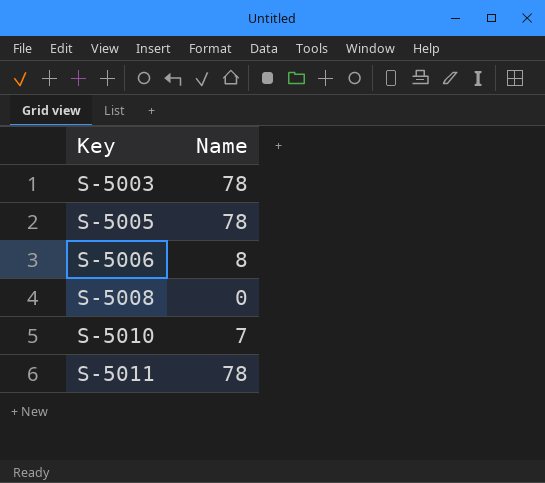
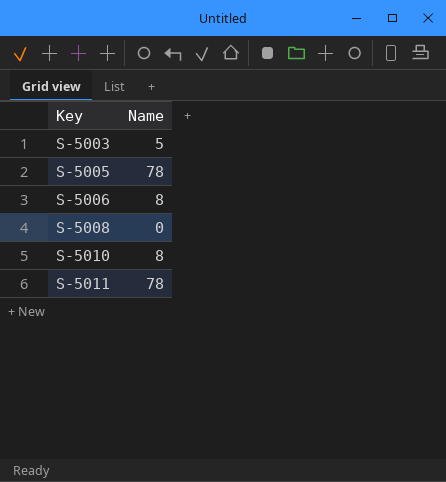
S-5003 | Name: 78 -> 5
S-5010 | Name: 7 -> 8

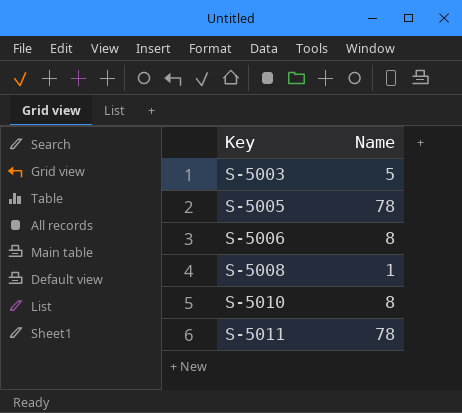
S-5008 | Name: 0 -> 1

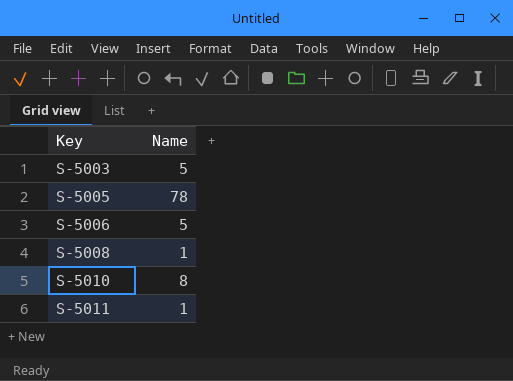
S-5006 | Name: 8 -> 5
S-5011 | Name: 78 -> 1

